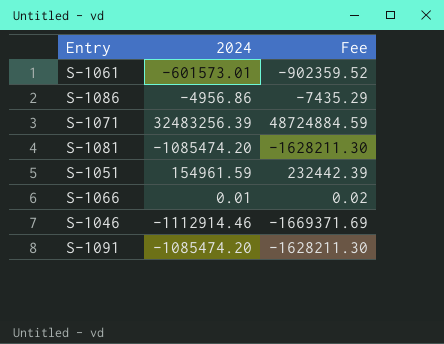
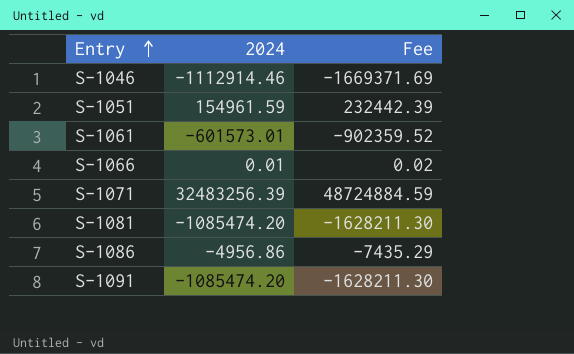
row order: none -> Entry ascending

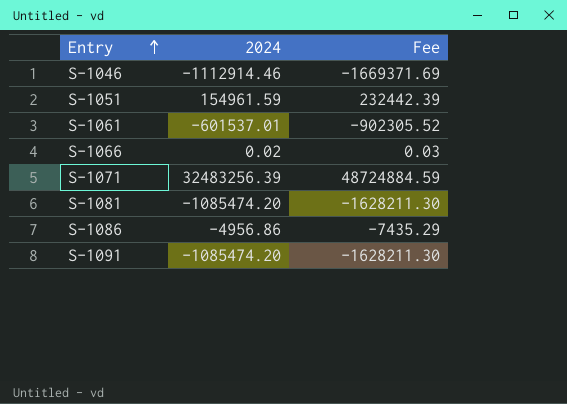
S-1061 | 2024: -601573.01 -> -601537.01
S-1061 | Fee: -902359.52 -> -902305.52
S-1066 | 2024: 0.01 -> 0.02
S-1066 | Fee: 0.02 -> 0.03

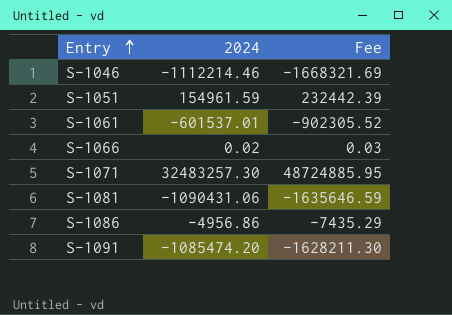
S-1046 | 2024: -1112914.46 -> -1112214.46
S-1046 | Fee: -1669371.69 -> -1668321.69
S-1071 | 2024: 32483256.39 -> 32483257.30
S-1071 | Fee: 48724884.59 -> 48724885.95
S-1081 | 2024: -1085474.20 -> -1090431.06
S-1081 | Fee: -1628211.30 -> -1635646.59

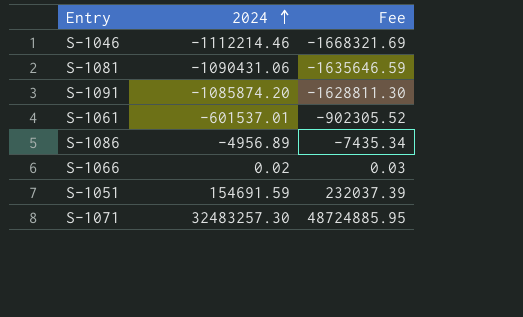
row order: Entry ascending -> 2024 ascending
S-1091 | 2024: -1085474.20 -> -1085874.20
S-1091 | Fee: -1628211.30 -> -1628811.30
S-1086 | 2024: -4956.86 -> -4956.89
S-1086 | Fee: -7435.29 -> -7435.34
S-1051 | 2024: 154961.59 -> 154691.59
S-1051 | Fee: 232442.39 -> 232037.39

